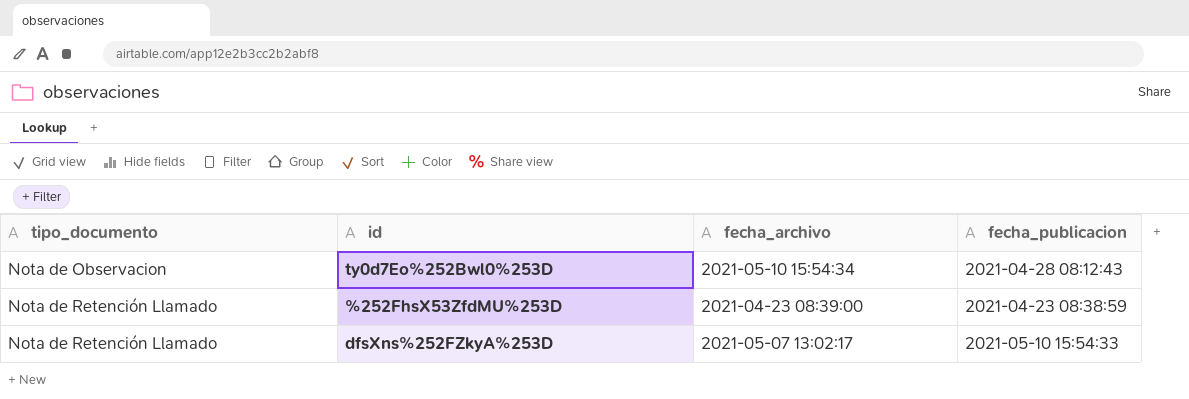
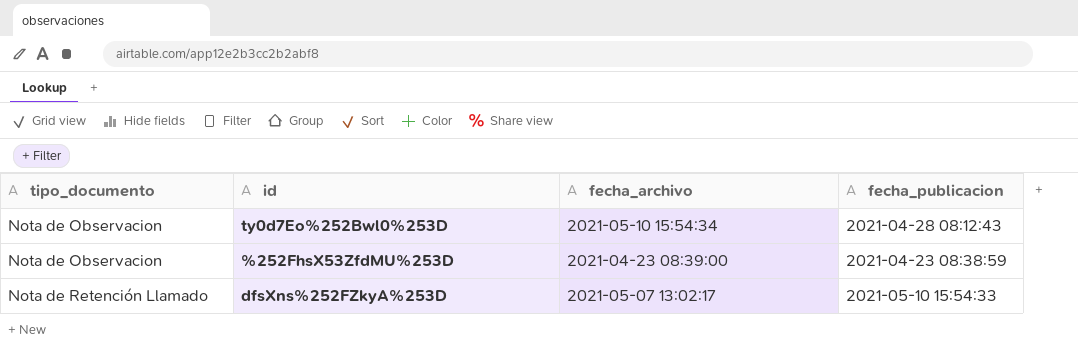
%252FhsX53ZfdMU%253D | tipo_documento: Nota de Retención Llamado -> Nota de Observacion

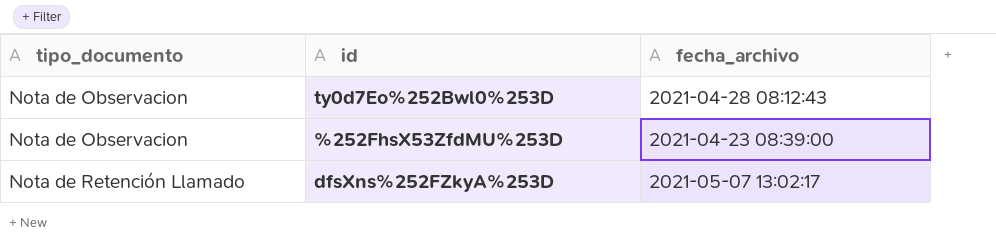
column fecha_publicacion | position: 4 -> none
ty0d7Eo%252Bwl0%253D | fecha_archivo: 2021-05-10 15:54:34 -> 2021-04-28 08:12:43

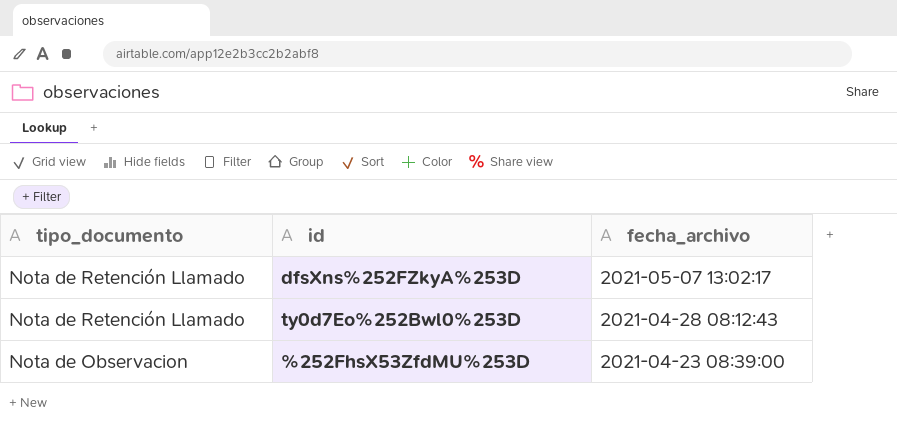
row order: tipo_documento ascending -> tipo_documento descending
ty0d7Eo%252Bwl0%253D | tipo_documento: Nota de Observacion -> Nota de Retención Llamado

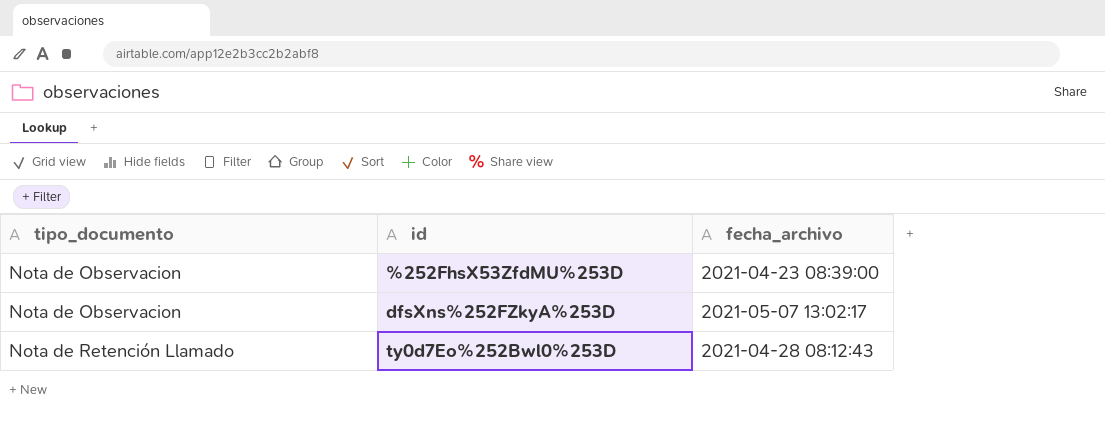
row order: tipo_documento descending -> tipo_documento ascending
dfsXns%252FZkyA%253D | tipo_documento: Nota de Retención Llamado -> Nota de Observacion

